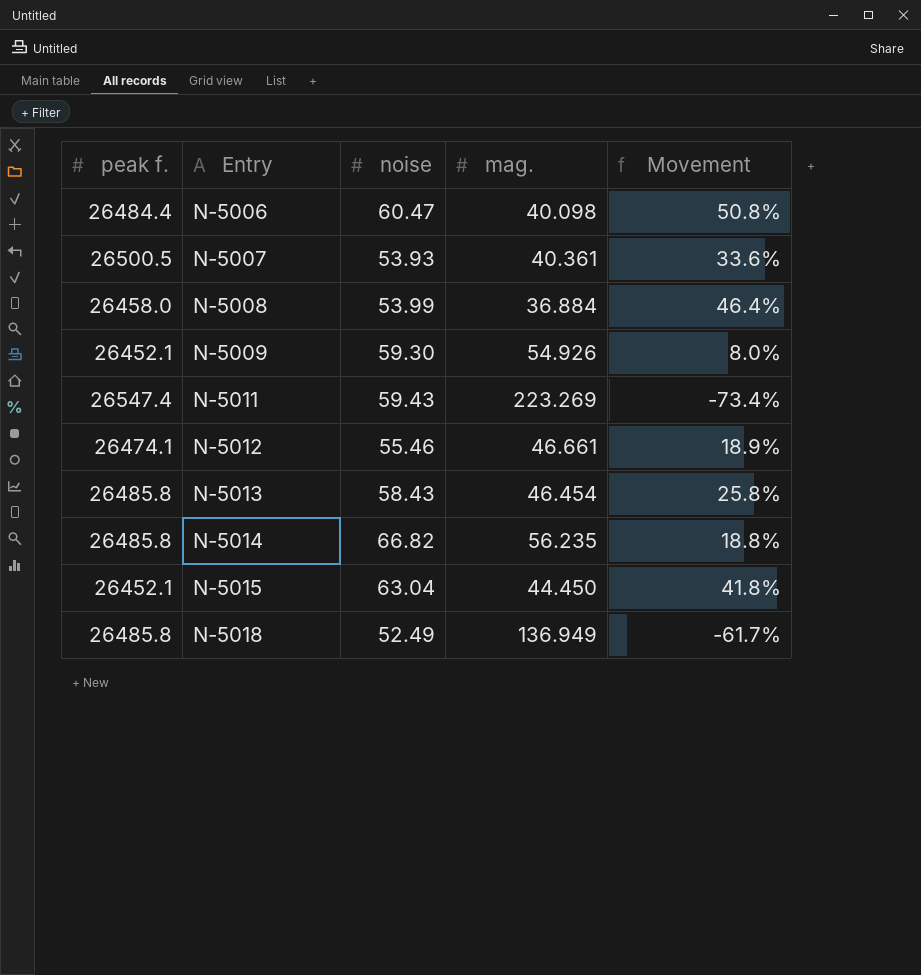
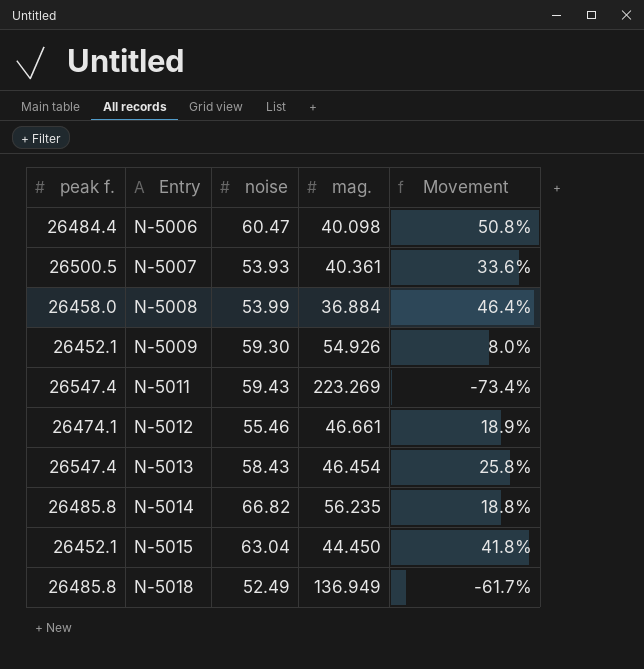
N-5013 | peak f.: 26485.8 -> 26547.4

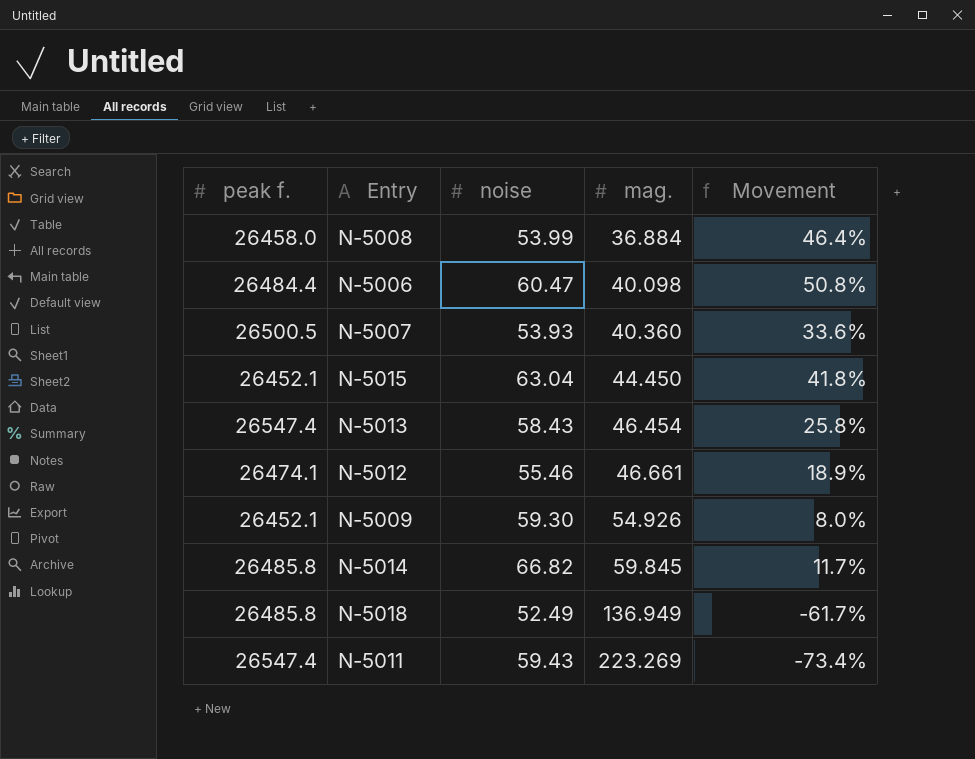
row order: Entry ascending -> mag. ascending
N-5007 | mag.: 40.361 -> 40.360
N-5014 | mag.: 56.235 -> 59.845
N-5014 | Movement: 18.8% -> 11.7%

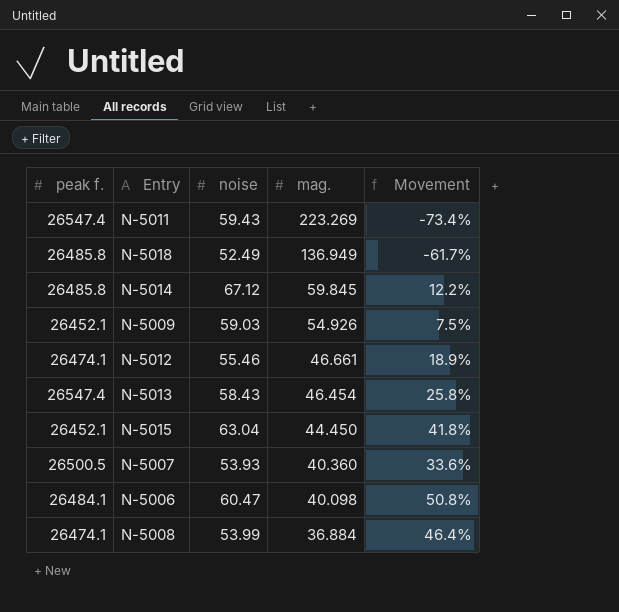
row order: mag. ascending -> mag. descending
N-5014 | noise: 66.82 -> 67.12
N-5014 | Movement: 11.7% -> 12.2%
N-5009 | noise: 59.30 -> 59.03
N-5009 | Movement: 8.0% -> 7.5%
N-5006 | peak f.: 26484.4 -> 26484.1
N-5008 | peak f.: 26458.0 -> 26474.1

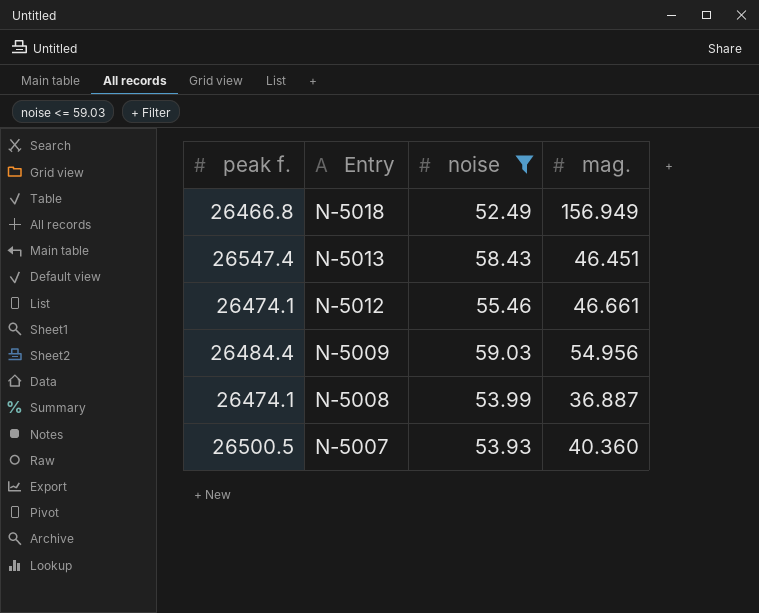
filter: none -> noise <= 59.03
row order: mag. descending -> Entry descending
column Movement | formula: ([noise] - [mag.]) / [mag.] -> none
N-5018 | peak f.: 26485.8 -> 26466.8
N-5018 | mag.: 136.949 -> 156.949
N-5013 | mag.: 46.454 -> 46.451
N-5009 | peak f.: 26452.1 -> 26484.4
N-5009 | mag.: 54.926 -> 54.956
N-5008 | mag.: 36.884 -> 36.887

